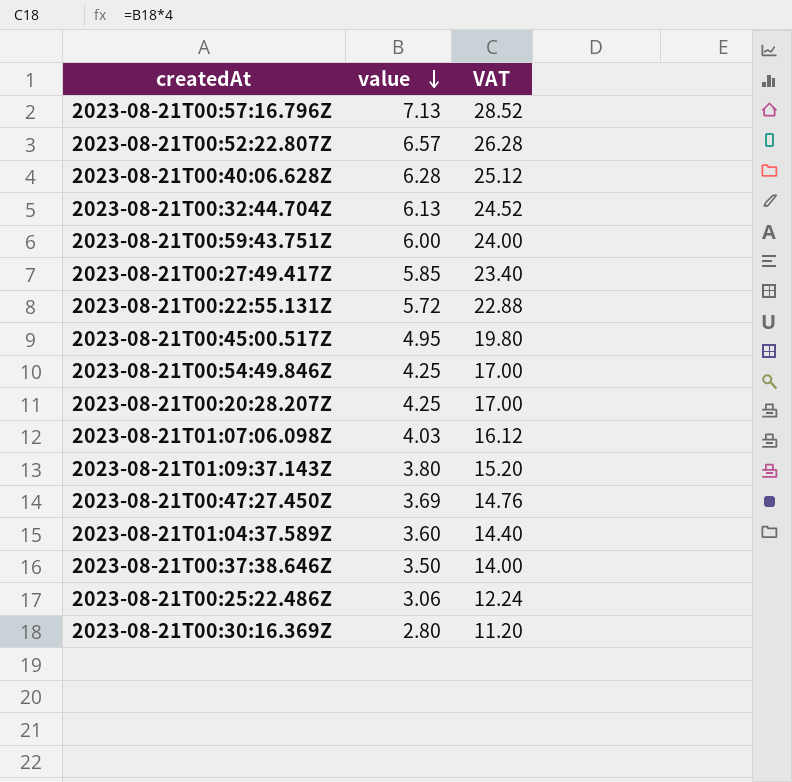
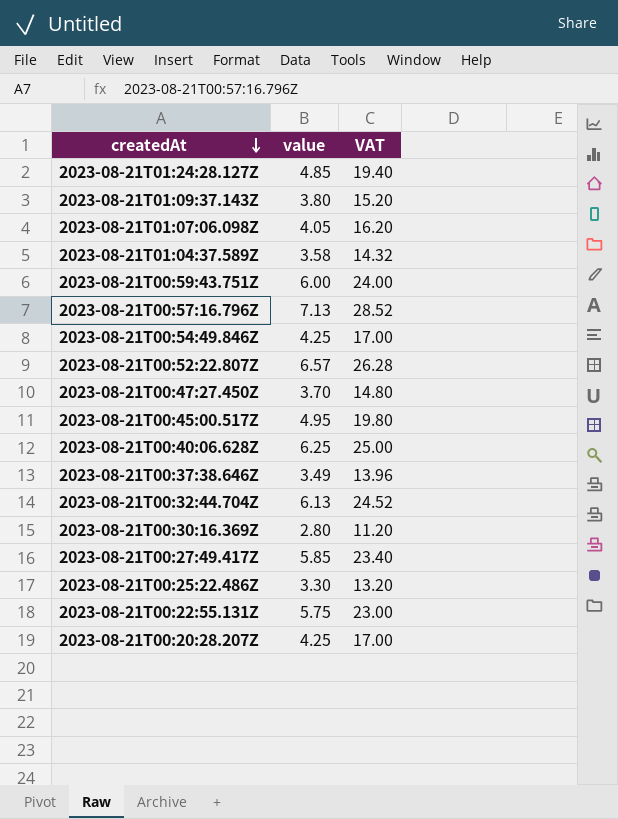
row order: value descending -> createdAt descending
row 2023-08-21T01:24:28.127Z: none -> 4.85 | 19.40
2023-08-21T01:07:06.098Z | value: 4.03 -> 4.05
2023-08-21T01:07:06.098Z | VAT: 16.12 -> 16.20
2023-08-21T01:04:37.589Z | value: 3.60 -> 3.58
2023-08-21T01:04:37.589Z | VAT: 14.40 -> 14.32
2023-08-21T00:47:27.450Z | value: 3.69 -> 3.70
2023-08-21T00:47:27.450Z | VAT: 14.76 -> 14.80
2023-08-21T00:40:06.628Z | value: 6.28 -> 6.25
2023-08-21T00:40:06.628Z | VAT: 25.12 -> 25.00
2023-08-21T00:37:38.646Z | value: 3.50 -> 3.49
2023-08-21T00:37:38.646Z | VAT: 14.00 -> 13.96
2023-08-21T00:25:22.486Z | value: 3.06 -> 3.30
2023-08-21T00:25:22.486Z | VAT: 12.24 -> 13.20
2023-08-21T00:22:55.131Z | value: 5.72 -> 5.75
2023-08-21T00:22:55.131Z | VAT: 22.88 -> 23.00

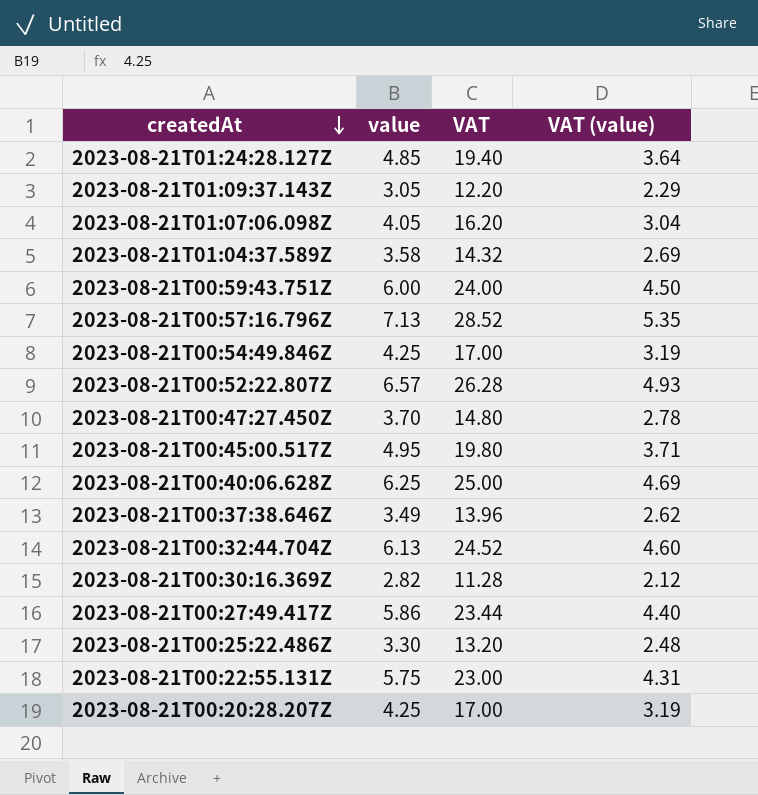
column VAT (value) | formula: none -> [value] * 0.75
2023-08-21T01:09:37.143Z | value: 3.80 -> 3.05
2023-08-21T01:09:37.143Z | VAT: 15.20 -> 12.20
2023-08-21T00:30:16.369Z | value: 2.80 -> 2.82
2023-08-21T00:30:16.369Z | VAT: 11.20 -> 11.28
2023-08-21T00:27:49.417Z | value: 5.85 -> 5.86
2023-08-21T00:27:49.417Z | VAT: 23.40 -> 23.44

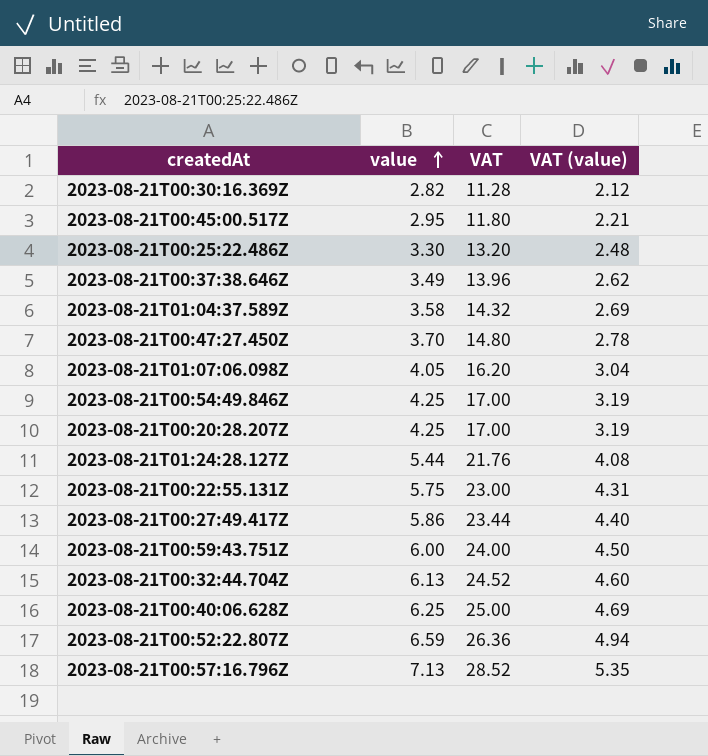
row order: createdAt descending -> value ascending
row 2023-08-21T01:09:37.143Z: 3.05 | 12.20 | 2.29 -> none
2023-08-21T00:45:00.517Z | value: 4.95 -> 2.95
2023-08-21T00:45:00.517Z | VAT: 19.80 -> 11.80
2023-08-21T00:45:00.517Z | VAT (value): 3.71 -> 2.21
2023-08-21T01:24:28.127Z | value: 4.85 -> 5.44
2023-08-21T01:24:28.127Z | VAT: 19.40 -> 21.76
2023-08-21T01:24:28.127Z | VAT (value): 3.64 -> 4.08
2023-08-21T00:52:22.807Z | value: 6.57 -> 6.59
2023-08-21T00:52:22.807Z | VAT: 26.28 -> 26.36
2023-08-21T00:52:22.807Z | VAT (value): 4.93 -> 4.94

